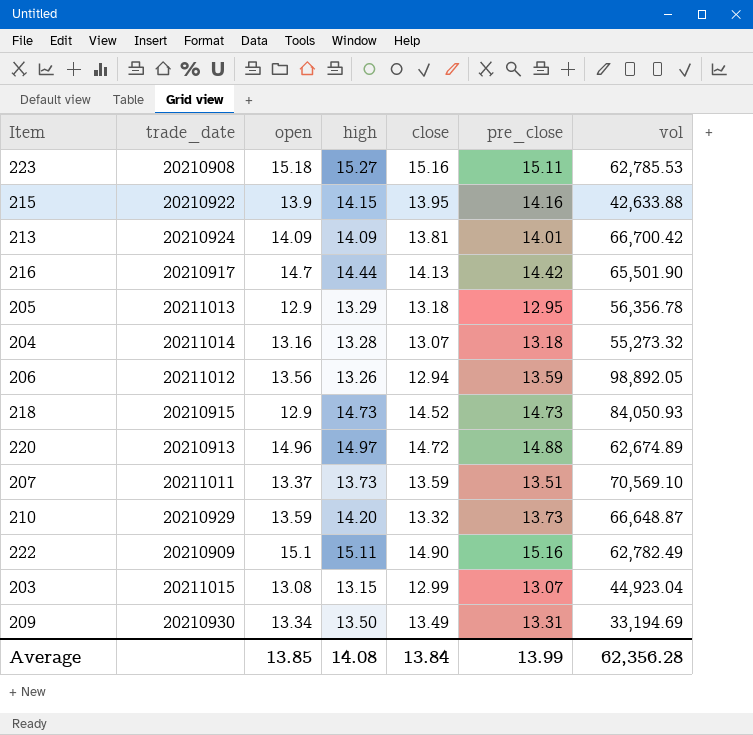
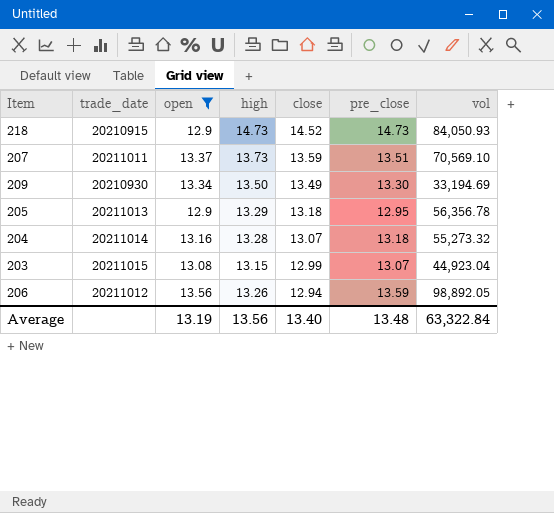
filter: none -> open <= 13.56
row order: none -> close descending
209 | pre_close: 13.31 -> 13.30
Average | open: 13.85 -> 13.19
Average | high: 14.08 -> 13.56
Average | close: 13.84 -> 13.40
Average | pre_close: 13.99 -> 13.48
Average | vol: 62,356.28 -> 63,322.84

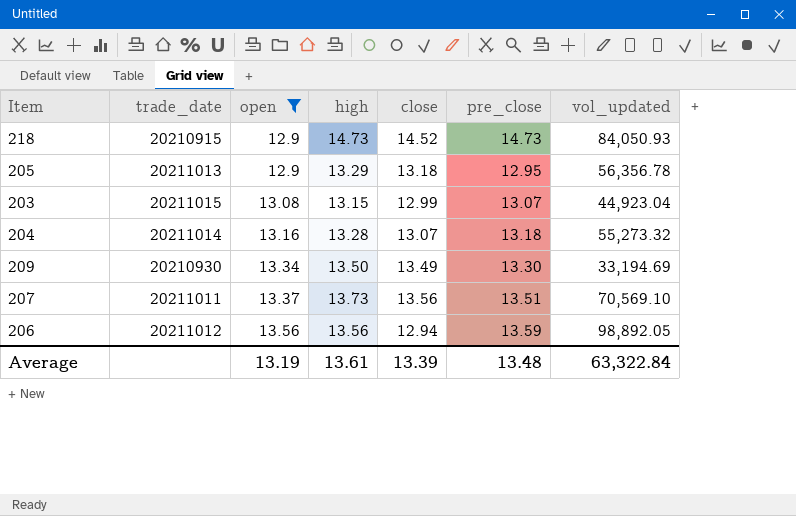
row order: close descending -> open ascending
column name: vol -> vol_updated
207 | close: 13.59 -> 13.56
206 | high: 13.26 -> 13.56
Average | high: 13.56 -> 13.61
Average | close: 13.40 -> 13.39

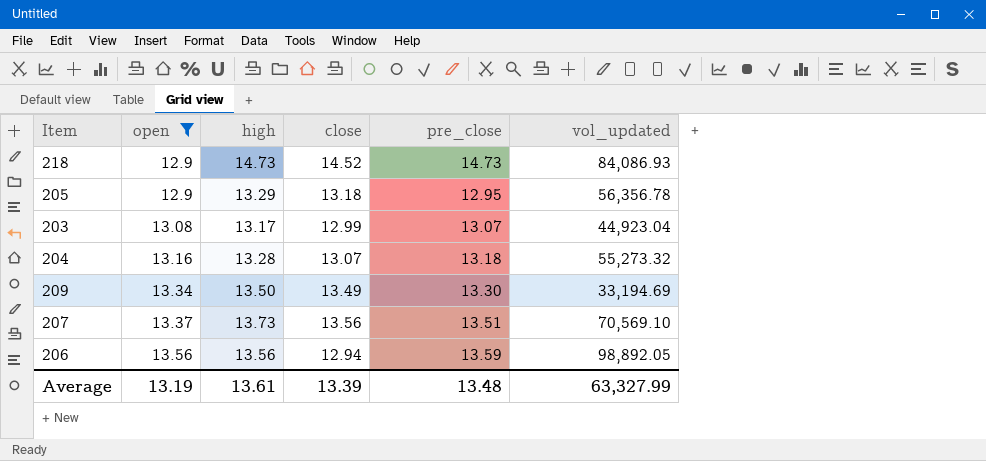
column trade_date | position: 2 -> none
218 | vol_updated: 84,050.93 -> 84,086.93
203 | high: 13.15 -> 13.17
Average | vol_updated: 63,322.84 -> 63,327.99

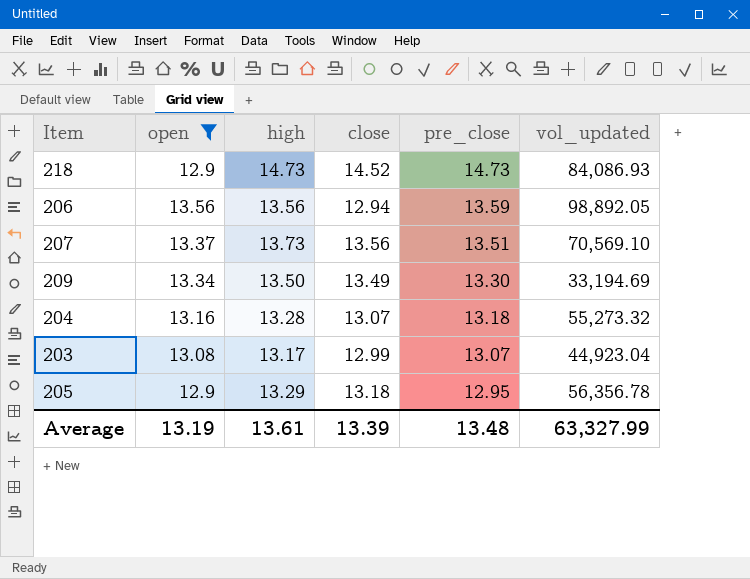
row order: open ascending -> pre_close descending

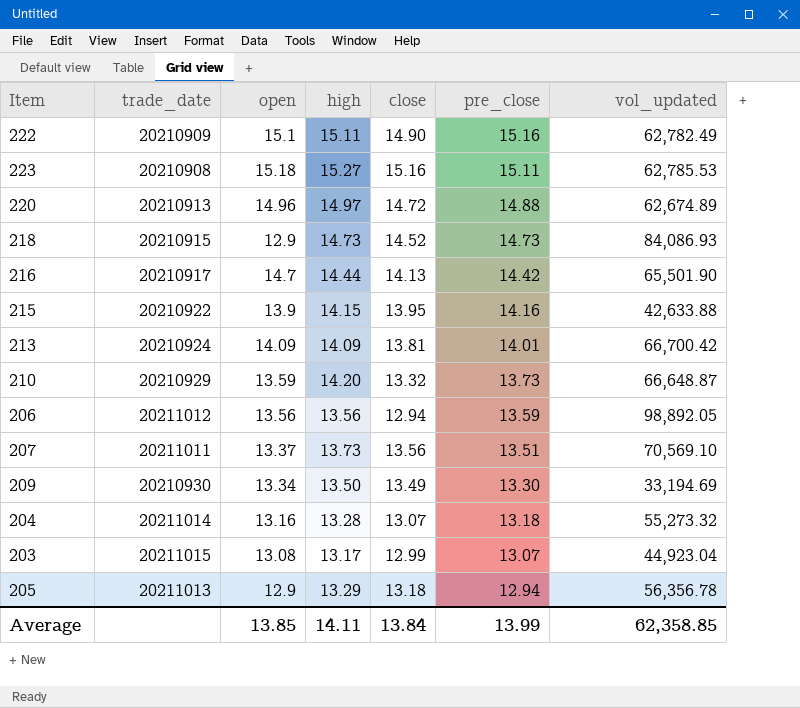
filter: open <= 13.56 -> none
column trade_date | position: none -> 2
205 | pre_close: 12.95 -> 12.94
Average | open: 13.19 -> 13.85
Average | high: 13.61 -> 14.11
Average | close: 13.39 -> 13.84
Average | pre_close: 13.48 -> 13.99
Average | vol_updated: 63,327.99 -> 62,358.85

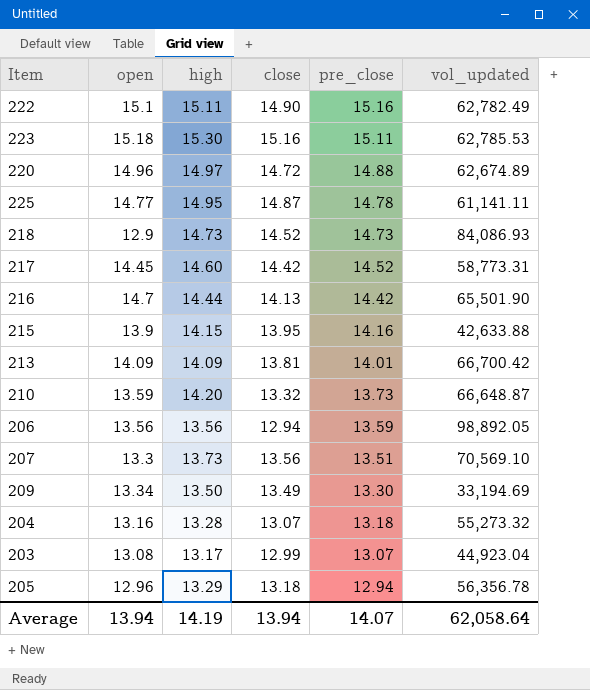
column trade_date | position: 2 -> none
223 | high: 15.27 -> 15.30
row 225: none -> 14.77 | 14.95 | 14.87 | 14.78 | 61,141.11
row 217: none -> 14.45 | 14.60 | 14.42 | 14.52 | 58,773.31
207 | open: 13.37 -> 13.3
205 | open: 12.9 -> 12.96
Average | open: 13.85 -> 13.94
Average | high: 14.11 -> 14.19
Average | close: 13.84 -> 13.94
Average | pre_close: 13.99 -> 14.07
Average | vol_updated: 62,358.85 -> 62,058.64

